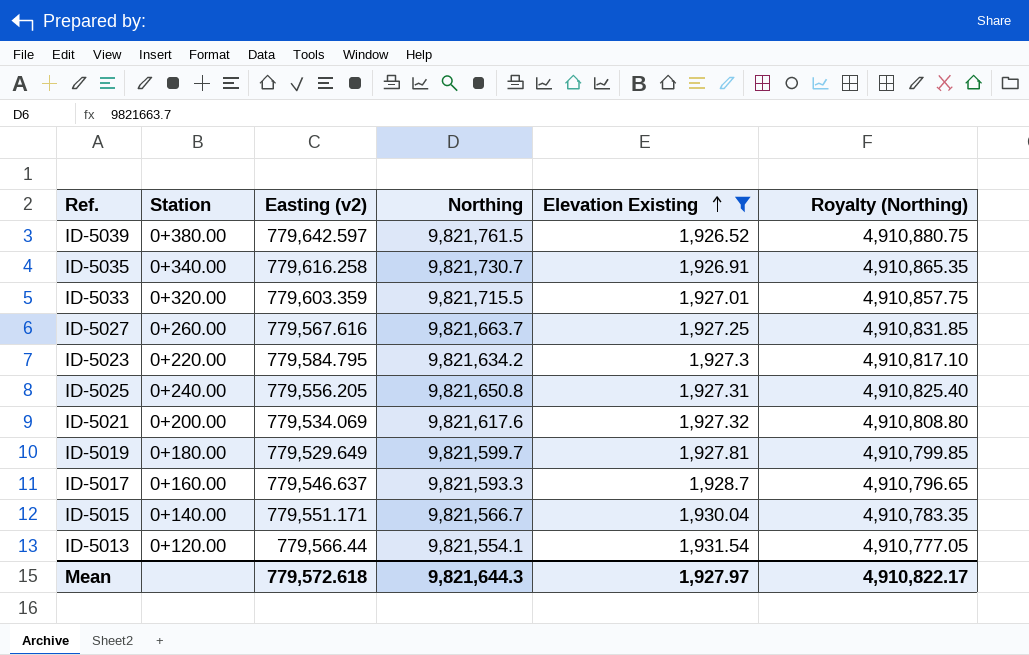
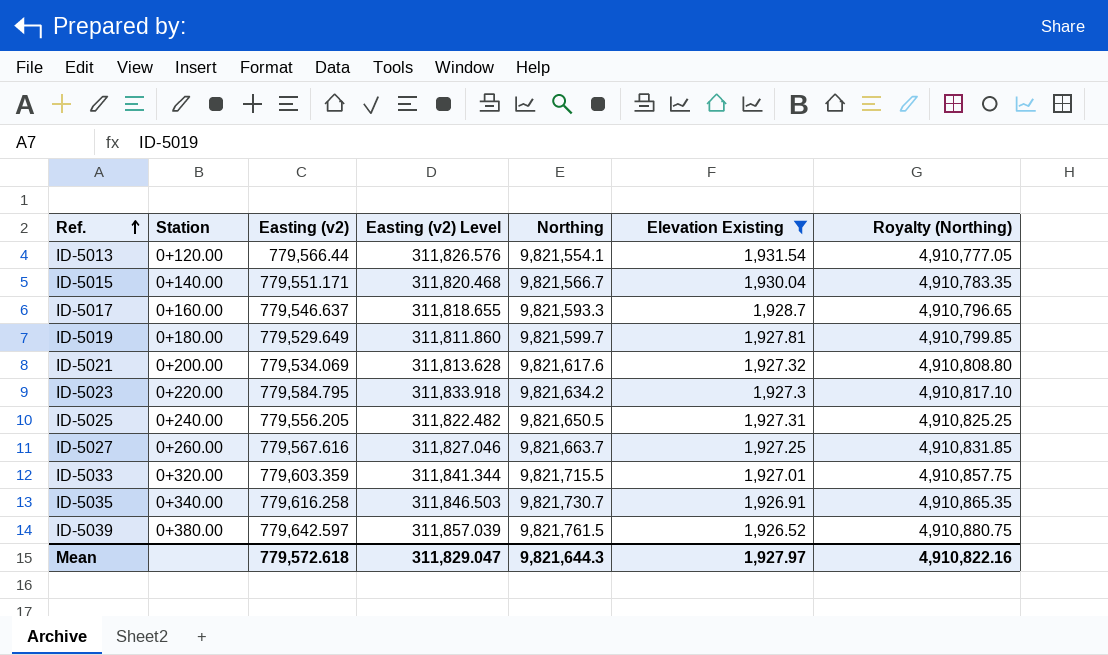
row order: Elevation Existing ascending -> Ref. ascending
column Easting (v2) Level | formula: none -> [Easting (v2)] * 0.4
ID-5025 | Northing: 9,821,650.8 -> 9,821,650.5
ID-5025 | Royalty (Northing): 4,910,825.40 -> 4,910,825.25
Mean | Royalty (Northing): 4,910,822.17 -> 4,910,822.16

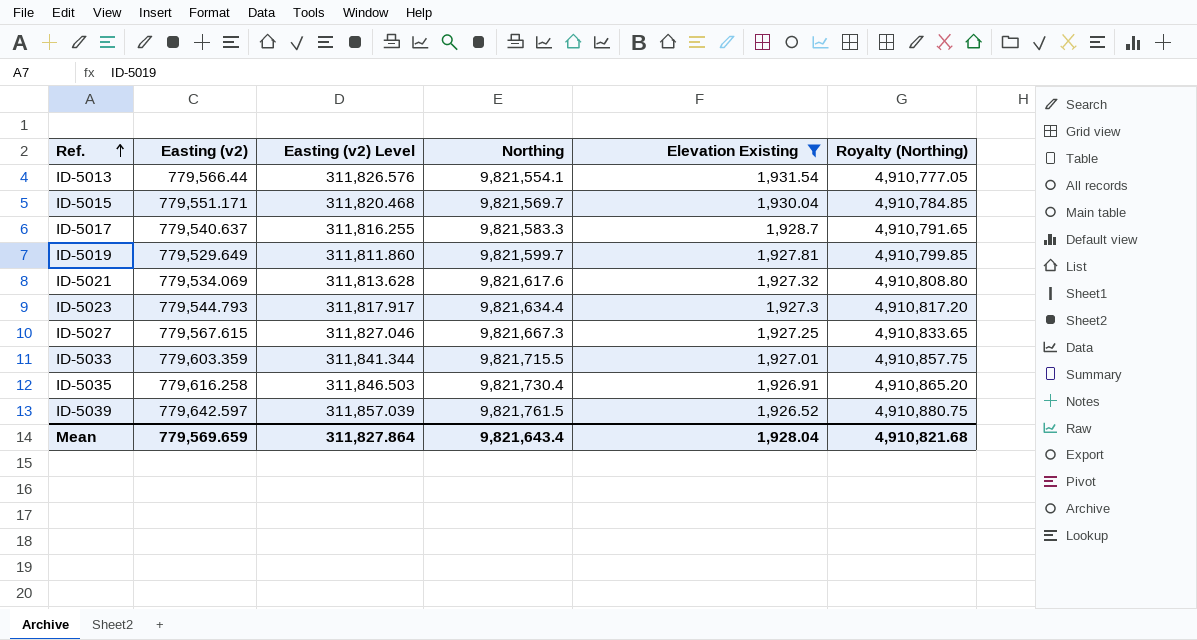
column Station | position: 2 -> none
row ID-5025: 0+240.00 | 779,556.205 | 311,822.482 | 9,821,650.5 | 1,927.31 | 4,910,825.25 -> none
ID-5015 | Northing: 9,821,566.7 -> 9,821,569.7
ID-5015 | Royalty (Northing): 4,910,783.35 -> 4,910,784.85
ID-5017 | Easting (v2): 779,546.637 -> 779,540.637
ID-5017 | Easting (v2) Level: 311,818.655 -> 311,816.255
ID-5017 | Northing: 9,821,593.3 -> 9,821,583.3
ID-5017 | Royalty (Northing): 4,910,796.65 -> 4,910,791.65
ID-5023 | Easting (v2): 779,584.795 -> 779,544.793
ID-5023 | Easting (v2) Level: 311,833.918 -> 311,817.917
ID-5023 | Northing: 9,821,634.2 -> 9,821,634.4
ID-5023 | Royalty (Northing): 4,910,817.10 -> 4,910,817.20
ID-5027 | Easting (v2): 779,567.616 -> 779,567.615
ID-5027 | Northing: 9,821,663.7 -> 9,821,667.3
ID-5027 | Royalty (Northing): 4,910,831.85 -> 4,910,833.65
ID-5035 | Northing: 9,821,730.7 -> 9,821,730.4
ID-5035 | Royalty (Northing): 4,910,865.35 -> 4,910,865.20
Mean | Easting (v2): 779,572.618 -> 779,569.659
Mean | Easting (v2) Level: 311,829.047 -> 311,827.864
Mean | Northing: 9,821,644.3 -> 9,821,643.4
Mean | Elevation Existing: 1,927.97 -> 1,928.04
Mean | Royalty (Northing): 4,910,822.16 -> 4,910,821.68

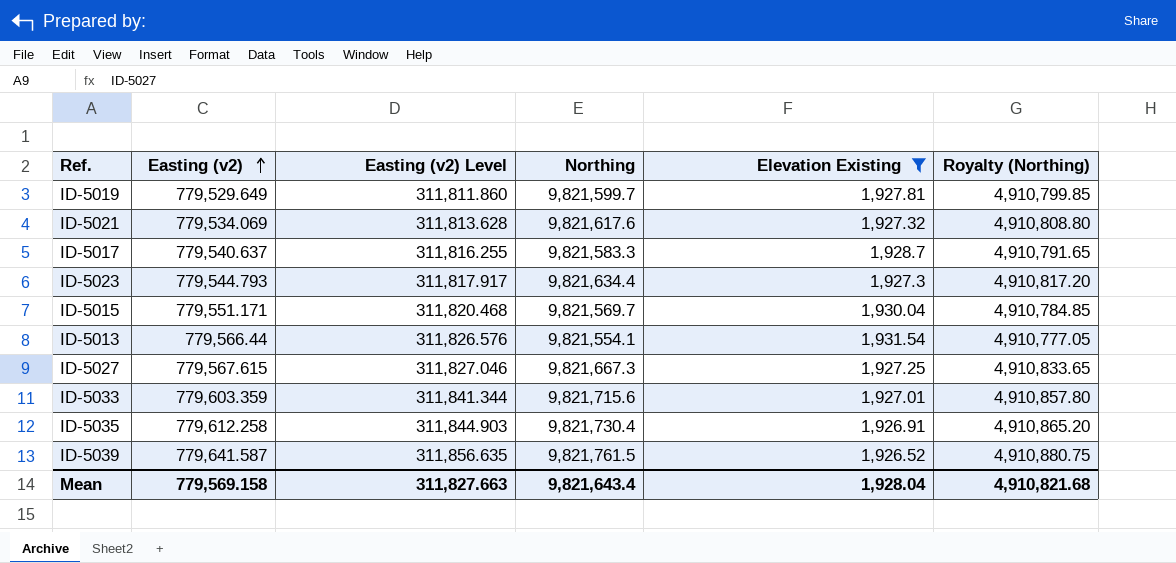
row order: Ref. ascending -> Easting (v2) ascending
ID-5033 | Northing: 9,821,715.5 -> 9,821,715.6
ID-5033 | Royalty (Northing): 4,910,857.75 -> 4,910,857.80
ID-5035 | Easting (v2): 779,616.258 -> 779,612.258
ID-5035 | Easting (v2) Level: 311,846.503 -> 311,844.903
ID-5039 | Easting (v2): 779,642.597 -> 779,641.587
ID-5039 | Easting (v2) Level: 311,857.039 -> 311,856.635
Mean | Easting (v2): 779,569.659 -> 779,569.158
Mean | Easting (v2) Level: 311,827.864 -> 311,827.663

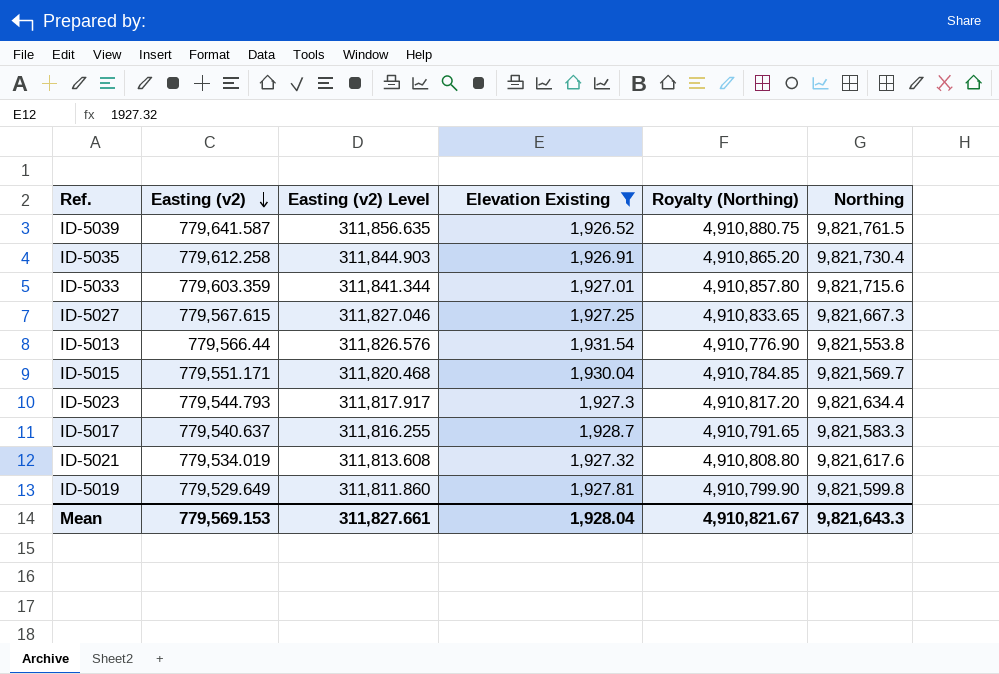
row order: Easting (v2) ascending -> Easting (v2) descending
column Northing | position: 4 -> 6
ID-5013 | Royalty (Northing): 4,910,777.05 -> 4,910,776.90
ID-5013 | Northing: 9,821,554.1 -> 9,821,553.8
ID-5021 | Easting (v2): 779,534.069 -> 779,534.019
ID-5021 | Easting (v2) Level: 311,813.628 -> 311,813.608
ID-5019 | Royalty (Northing): 4,910,799.85 -> 4,910,799.90
ID-5019 | Northing: 9,821,599.7 -> 9,821,599.8
Mean | Easting (v2): 779,569.158 -> 779,569.153
Mean | Easting (v2) Level: 311,827.663 -> 311,827.661
Mean | Royalty (Northing): 4,910,821.68 -> 4,910,821.67
Mean | Northing: 9,821,643.4 -> 9,821,643.3

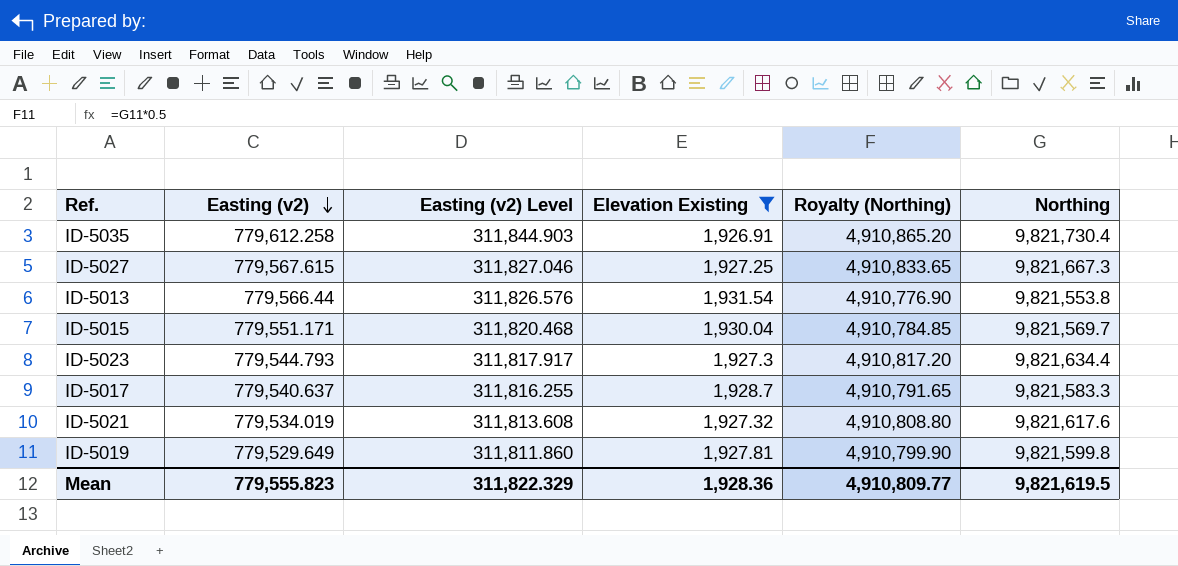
row ID-5039: 779,641.587 | 311,856.635 | 1,926.52 | 4,910,880.75 | 9,821,761.5 -> none
row ID-5033: 779,603.359 | 311,841.344 | 1,927.01 | 4,910,857.80 | 9,821,715.6 -> none
Mean | Easting (v2): 779,569.153 -> 779,555.823
Mean | Easting (v2) Level: 311,827.661 -> 311,822.329
Mean | Elevation Existing: 1,928.04 -> 1,928.36
Mean | Royalty (Northing): 4,910,821.67 -> 4,910,809.77
Mean | Northing: 9,821,643.3 -> 9,821,619.5

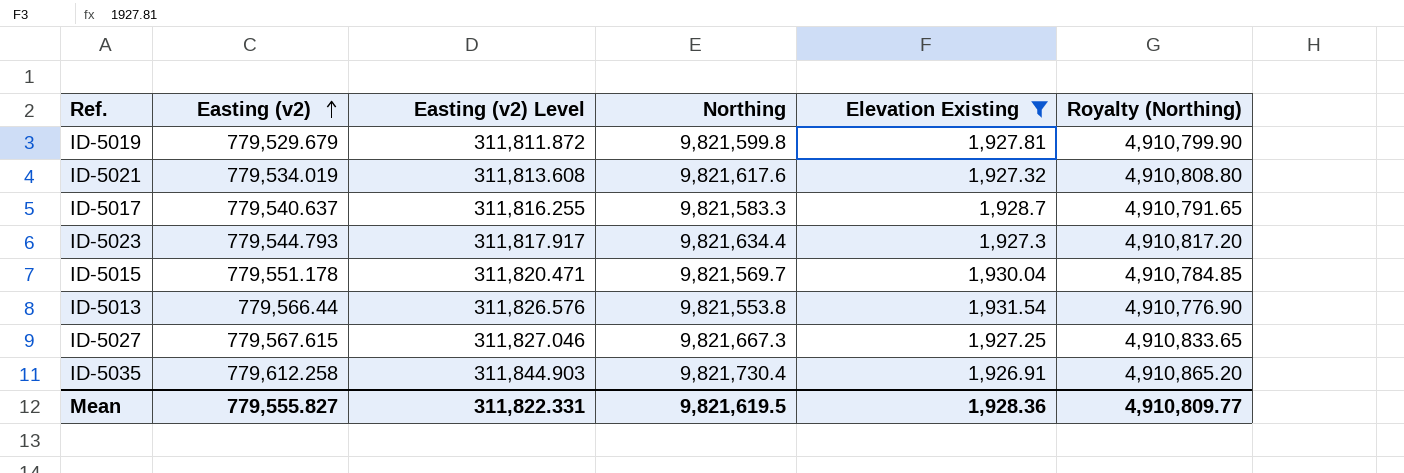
row order: Easting (v2) descending -> Easting (v2) ascending
column Northing | position: 6 -> 4
ID-5019 | Easting (v2): 779,529.649 -> 779,529.679
ID-5019 | Easting (v2) Level: 311,811.860 -> 311,811.872
ID-5015 | Easting (v2): 779,551.171 -> 779,551.178
ID-5015 | Easting (v2) Level: 311,820.468 -> 311,820.471
Mean | Easting (v2): 779,555.823 -> 779,555.827
Mean | Easting (v2) Level: 311,822.329 -> 311,822.331

